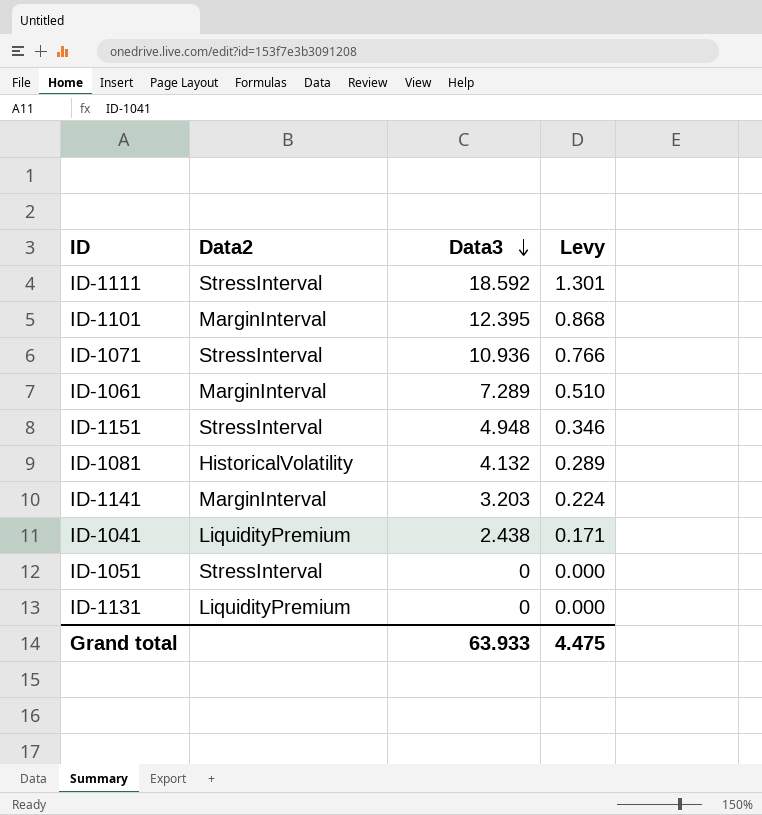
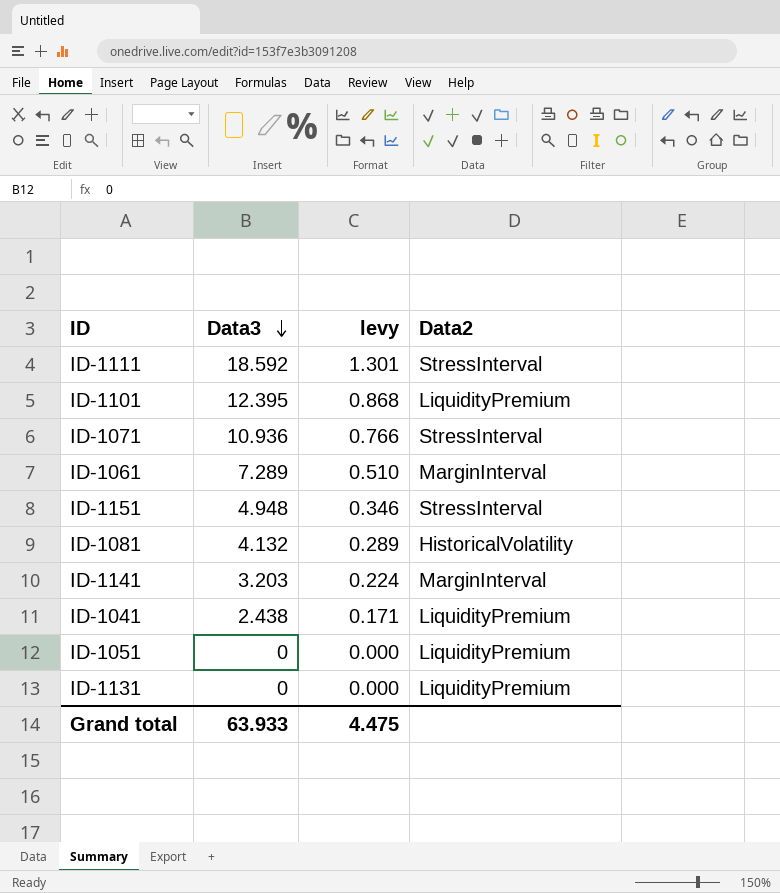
column name: Levy -> levy
column Data2 | position: 2 -> 4
ID-1101 | Data2: MarginInterval -> LiquidityPremium
ID-1051 | Data2: StressInterval -> LiquidityPremium

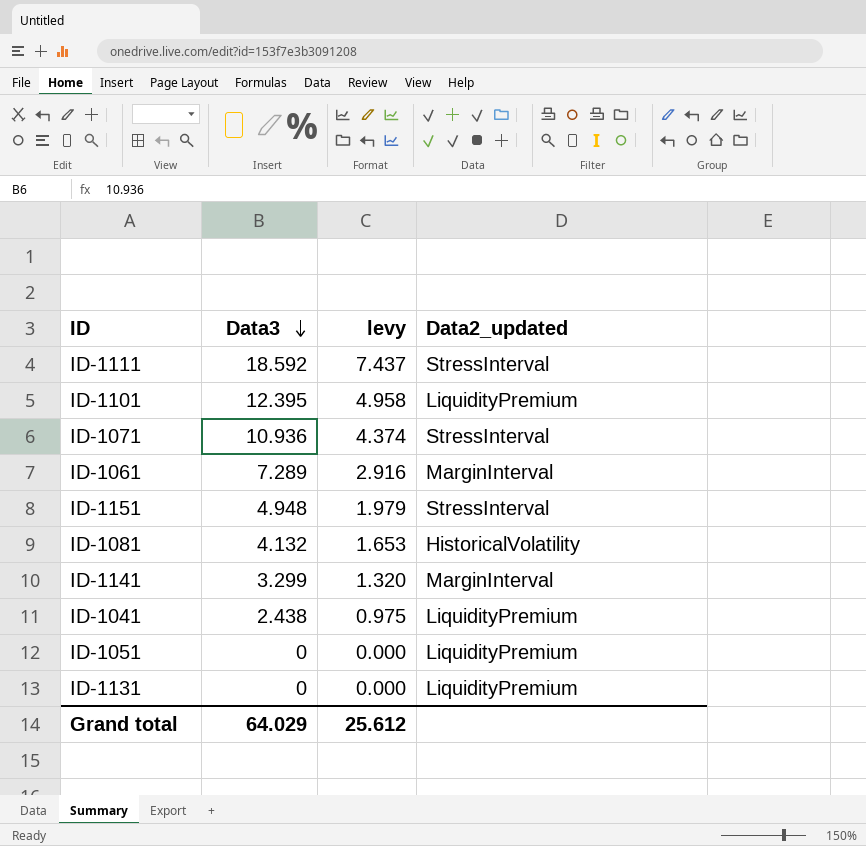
column levy | formula: [Data3] * 0.07 -> [Data3] * 0.4
column name: Data2 -> Data2_updated
ID-1141 | Data3: 3.203 -> 3.299
Grand total | Data3: 63.933 -> 64.029
Grand total | levy: 4.475 -> 25.612

